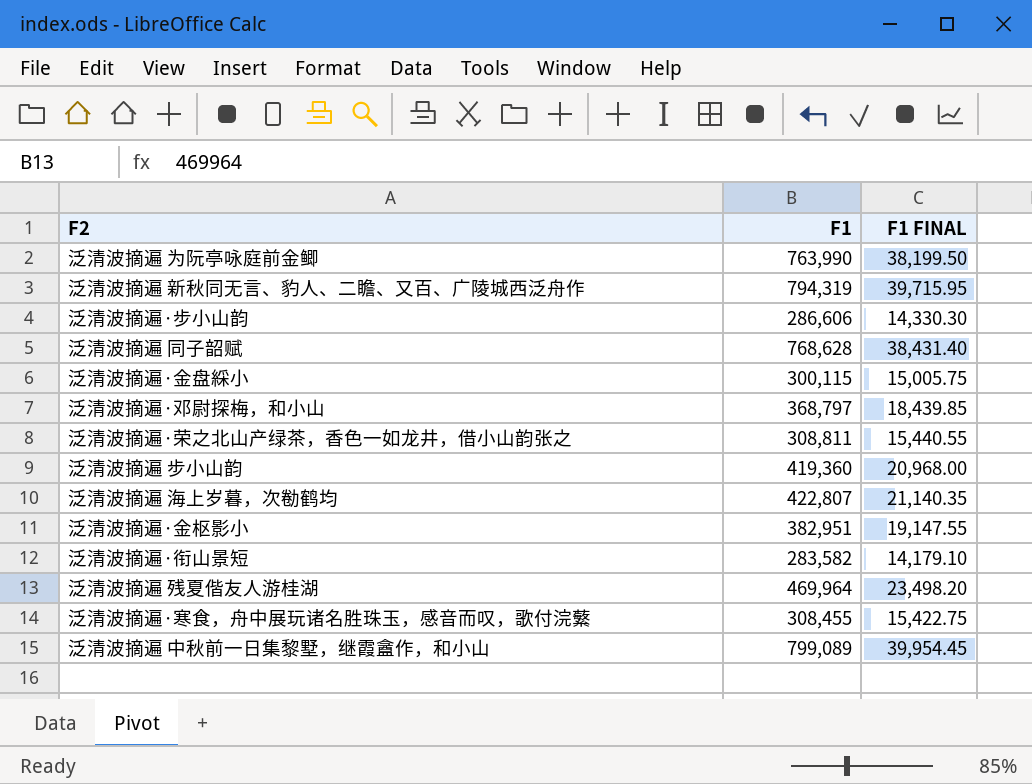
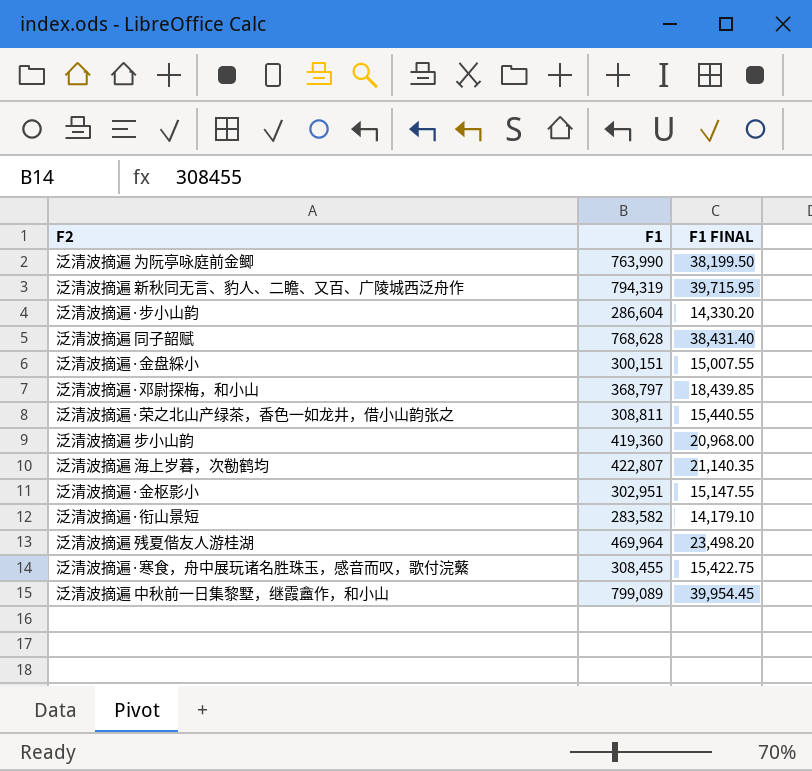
泛清波摘遍·步小山韵 | F1: 286,606 -> 286,604
泛清波摘遍·步小山韵 | F1 FINAL: 14,330.30 -> 14,330.20
泛清波摘遍·金盘綵小 | F1: 300,115 -> 300,151
泛清波摘遍·金盘綵小 | F1 FINAL: 15,005.75 -> 15,007.55
泛清波摘遍·金枢影小 | F1: 382,951 -> 302,951
泛清波摘遍·金枢影小 | F1 FINAL: 19,147.55 -> 15,147.55

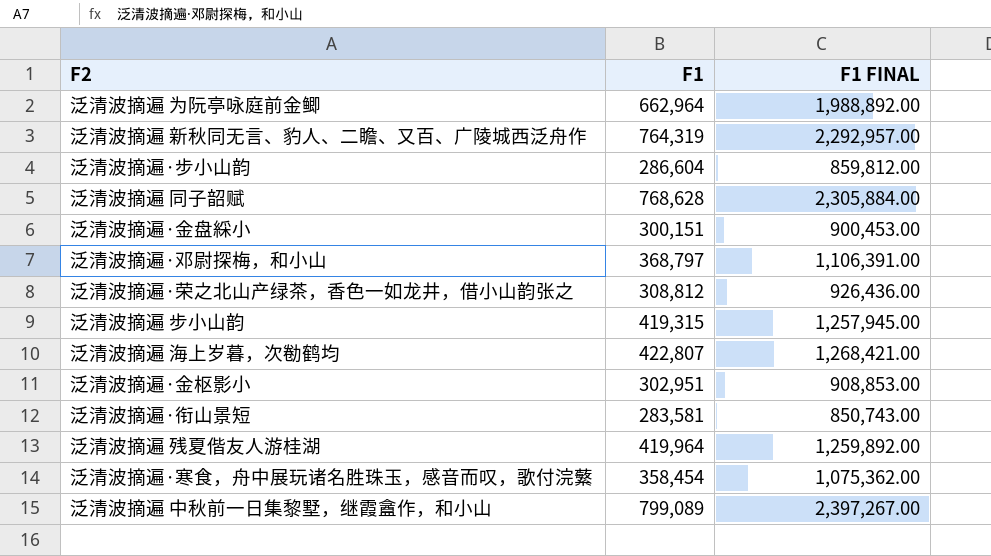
column F1 FINAL | formula: [F1] * 0.05 -> [F1] * 3
泛清波摘遍 为阮亭咏庭前金鲫 | F1: 763,990 -> 662,964
泛清波摘遍 新秋同无言、豹人、二瞻、又百、广陵城西泛舟作 | F1: 794,319 -> 764,319
泛清波摘遍·荣之北山产绿茶，香色一如龙井，借小山韵张之 | F1: 308,811 -> 308,812
泛清波摘遍 步小山韵 | F1: 419,360 -> 419,315
泛清波摘遍·衔山景短 | F1: 283,582 -> 283,581
泛清波摘遍 残夏偕友人游桂湖 | F1: 469,964 -> 419,964
泛清波摘遍·寒食，舟中展玩诸名胜珠玉，感音而叹，歌付浣蘩 | F1: 308,455 -> 358,454

